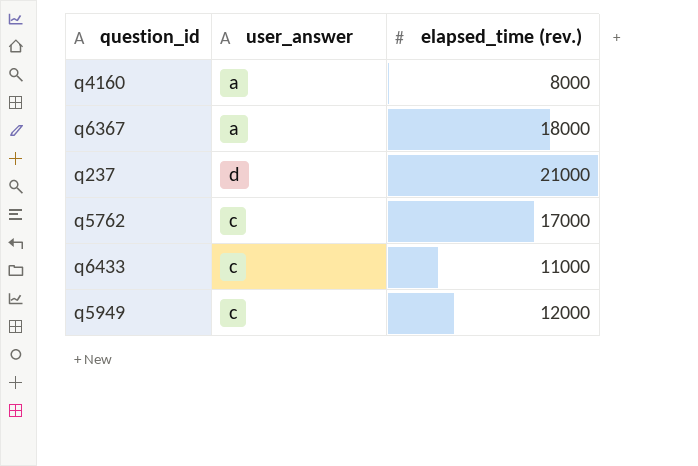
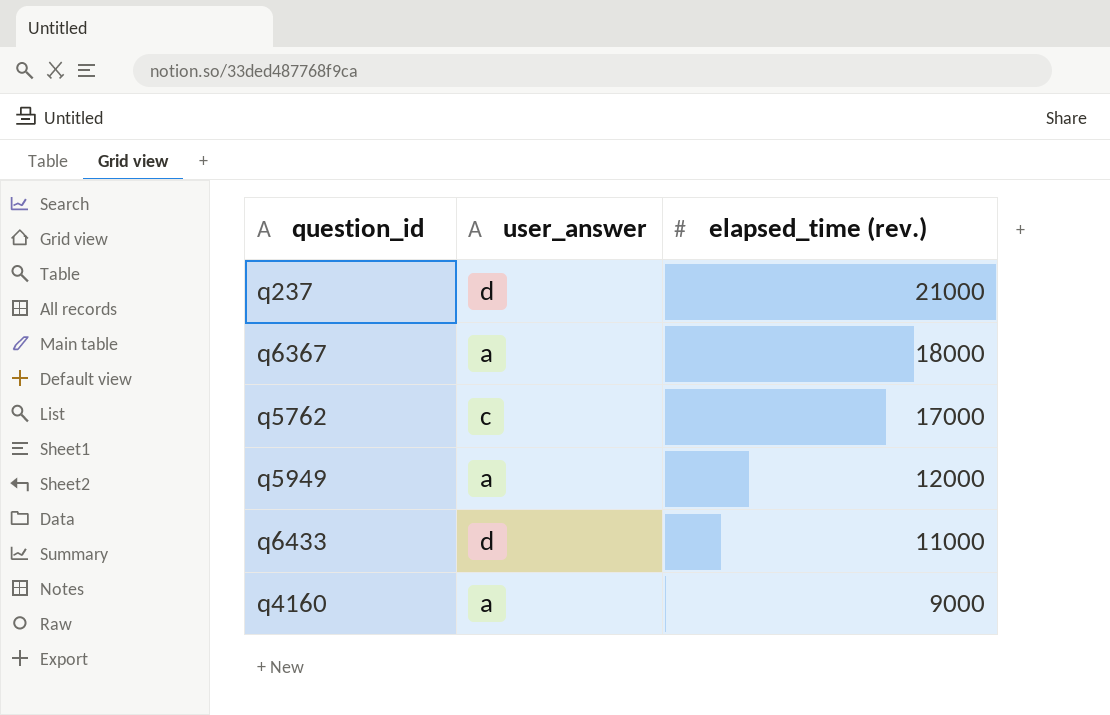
row order: none -> elapsed_time (rev.) descending
q5949 | user_answer: c -> a
q6433 | user_answer: c -> d
q4160 | elapsed_time (rev.): 8000 -> 9000

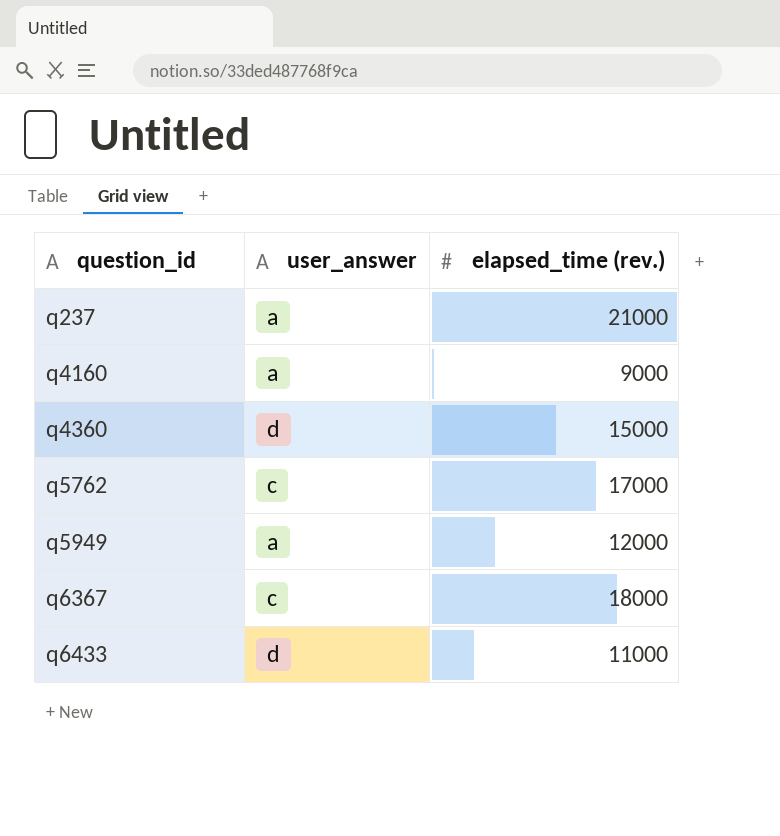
row order: elapsed_time (rev.) descending -> question_id ascending
q237 | user_answer: d -> a
row q4360: none -> d | 15000
q6367 | user_answer: a -> c

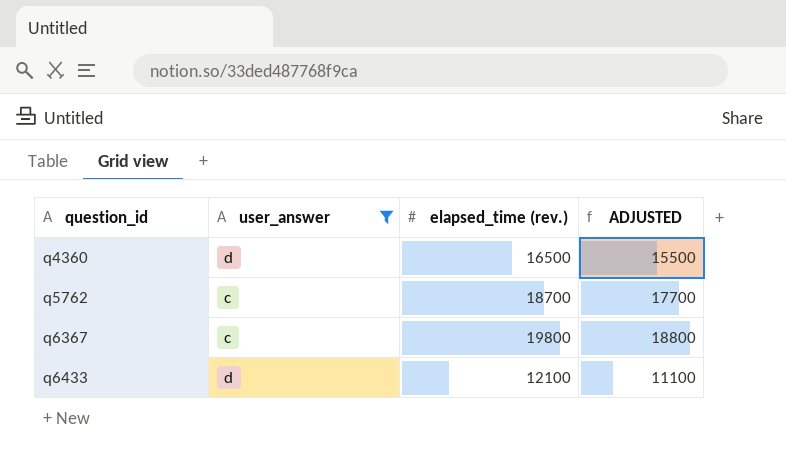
filter: none -> user_answer != a
column ADJUSTED | formula: none -> [elapsed_time (rev.)] - 1000
q4360 | elapsed_time (rev.): 15000 -> 16500
q5762 | elapsed_time (rev.): 17000 -> 18700
q6367 | elapsed_time (rev.): 18000 -> 19800
q6433 | elapsed_time (rev.): 11000 -> 12100

